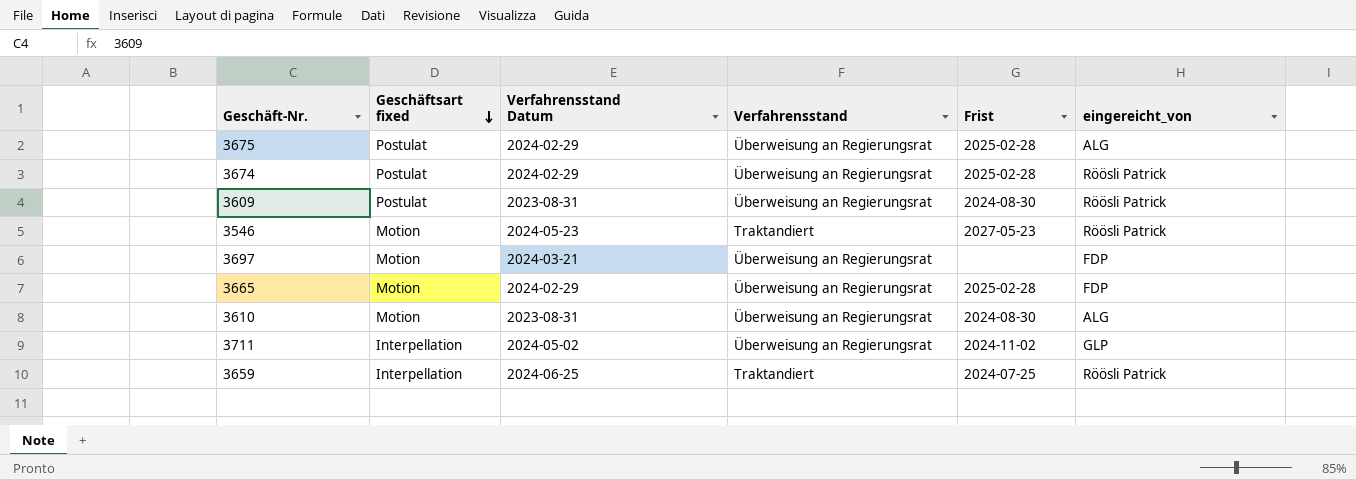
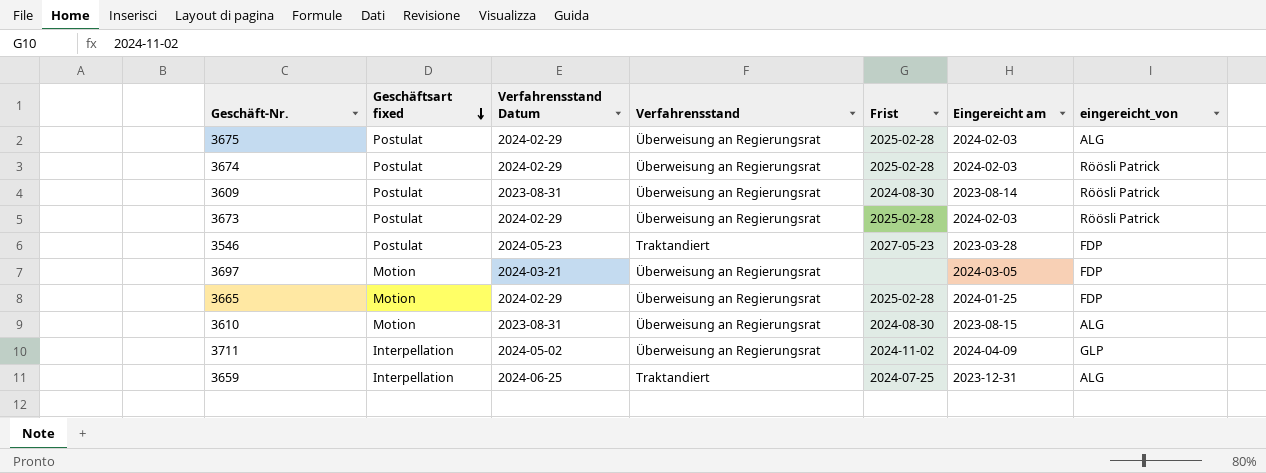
column Eingereicht am | position: none -> 6
row 3673: none -> Postulat | 2024-02-29 | Überweisung an Regierungsrat | 2025-02-28 | 2024-02-03 | Röösli Patrick
3546 | Geschäftsart fixed: Motion -> Postulat
3546 | eingereicht_von: Röösli Patrick -> FDP
3659 | eingereicht_von: Röösli Patrick -> ALG

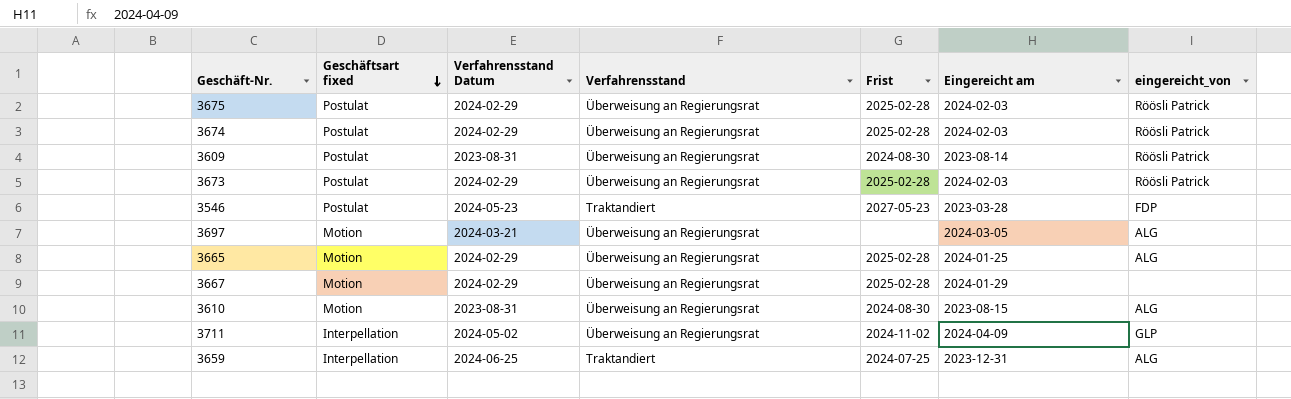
3675 | eingereicht_von: ALG -> Röösli Patrick
3697 | eingereicht_von: FDP -> ALG
3665 | eingereicht_von: FDP -> ALG
row 3667: none -> Motion | 2024-02-29 | Überweisung an Regierungsrat | 2025-02-28 | 2024-01-29 | none

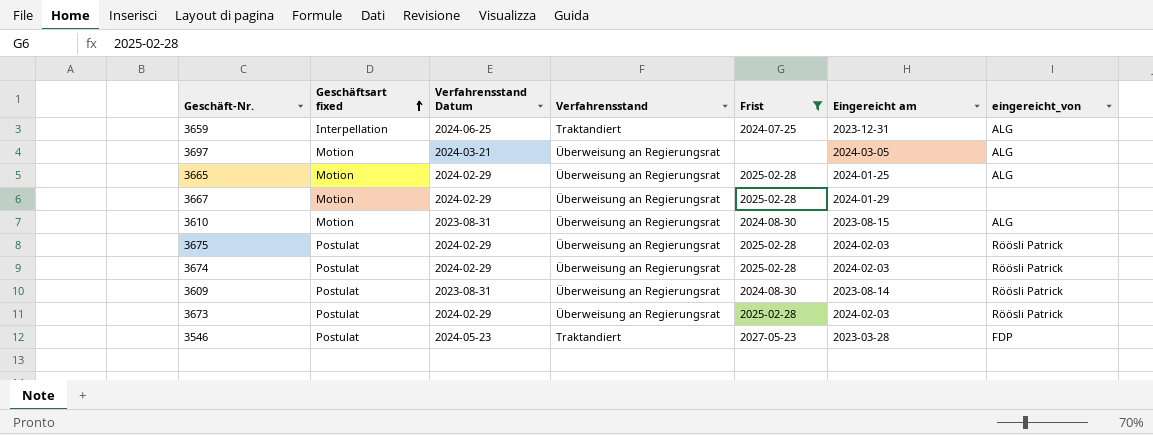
filter: none -> Frist != 2024-11-02
row order: Geschäftsart fixed descending -> Geschäftsart fixed ascending

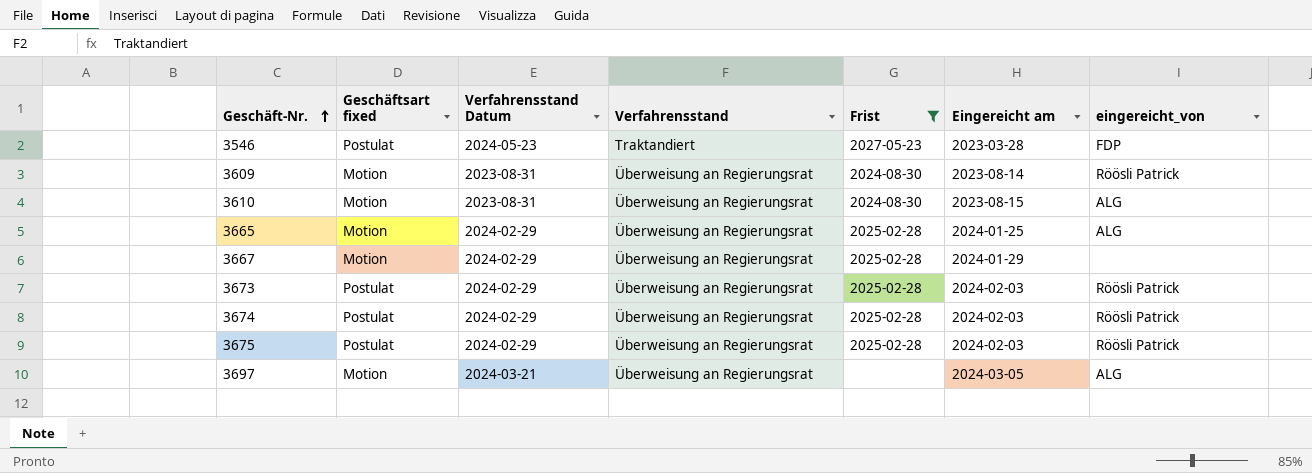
row order: Geschäftsart fixed ascending -> Geschäft-Nr. ascending
row 3659: Interpellation | 2024-06-25 | Traktandiert | 2024-07-25 | 2023-12-31 | ALG -> none
3609 | Geschäftsart fixed: Postulat -> Motion

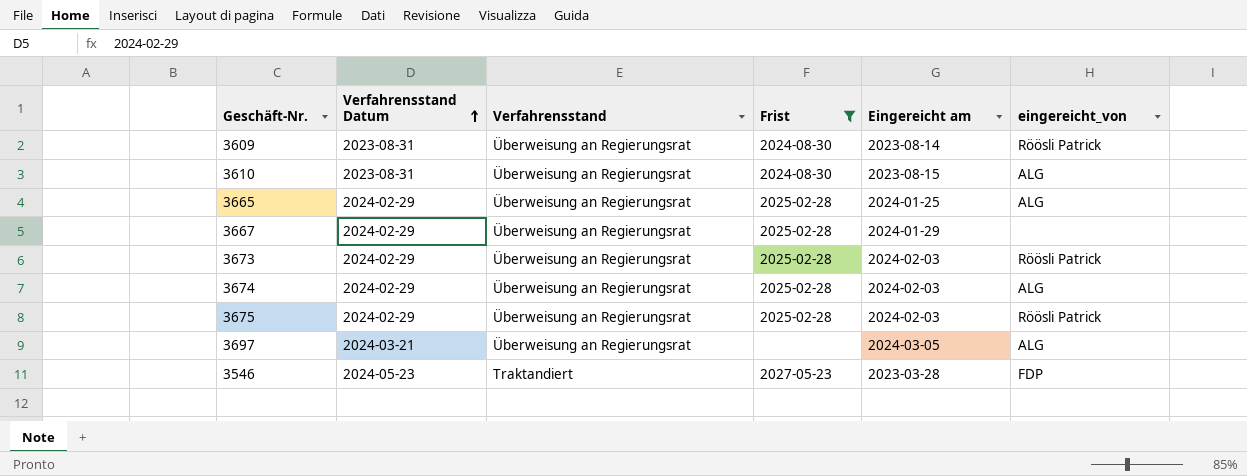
row order: Geschäft-Nr. ascending -> Verfahrensstand Datum ascending
column Geschäftsart fixed | position: 2 -> none
3674 | eingereicht_von: Röösli Patrick -> ALG

